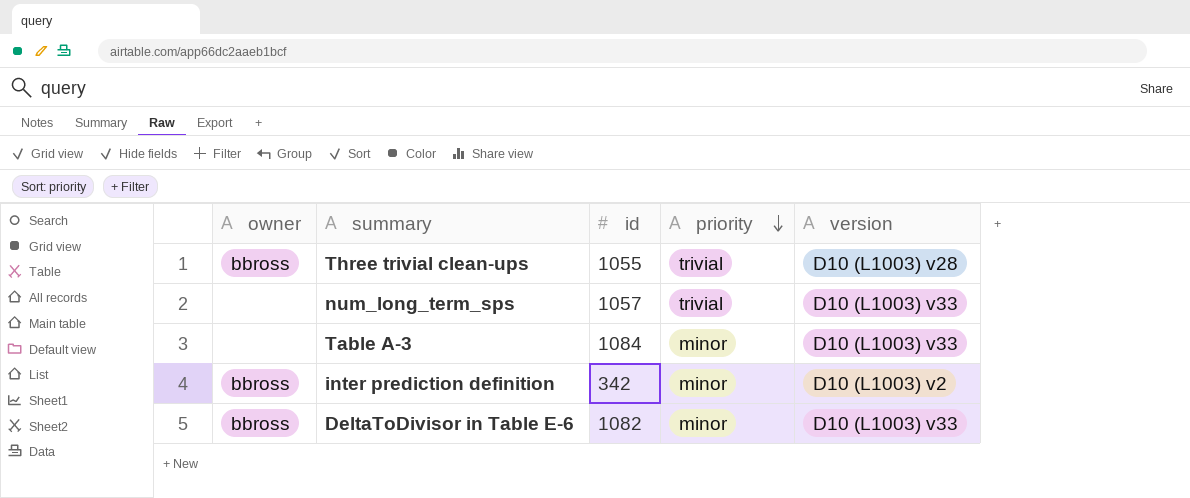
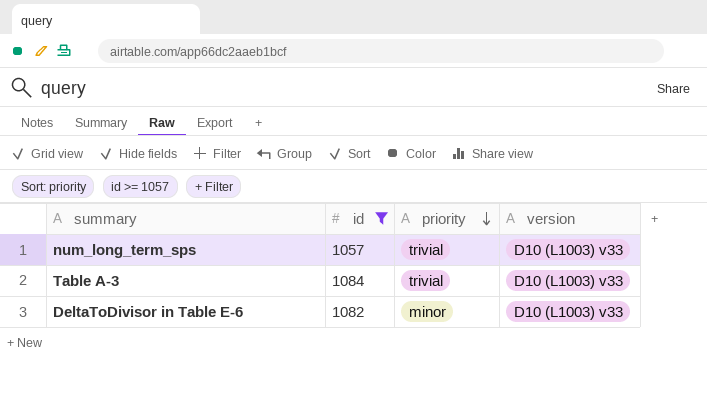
filter: none -> id >= 1057
column owner | position: 1 -> none
Table A-3 | priority: minor -> trivial

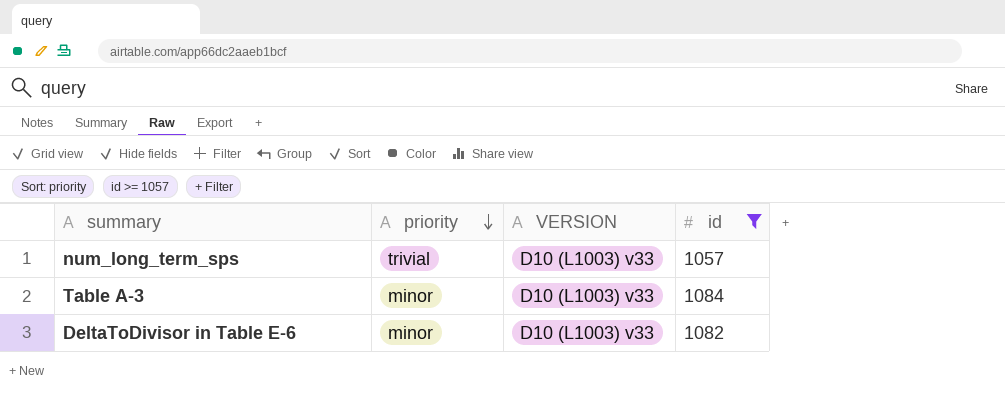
column name: version -> VERSION
column id | position: 2 -> 4
Table A-3 | priority: trivial -> minor

